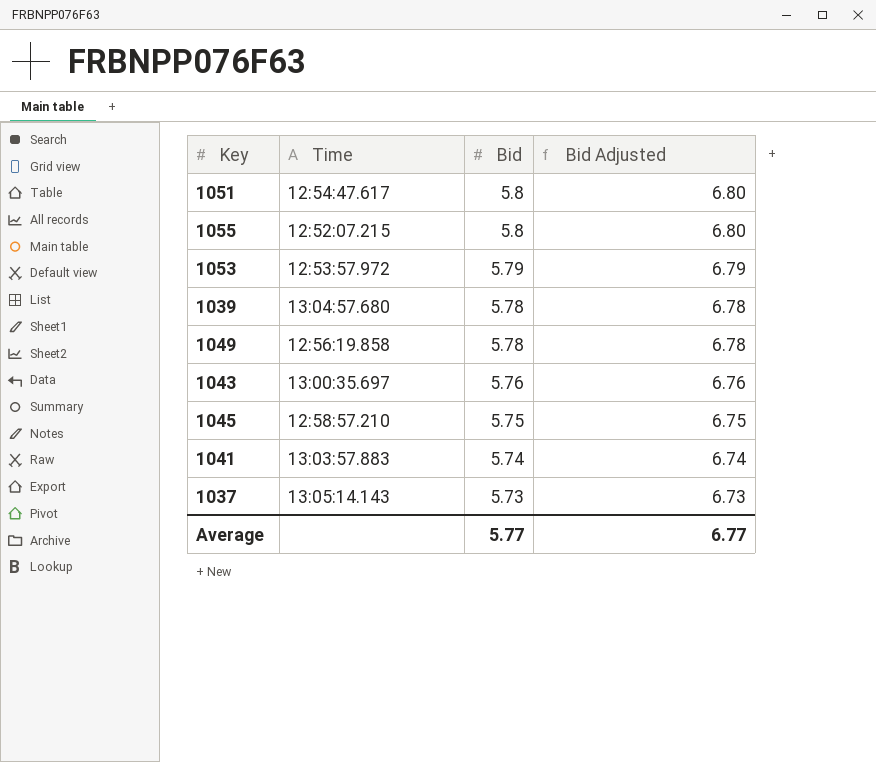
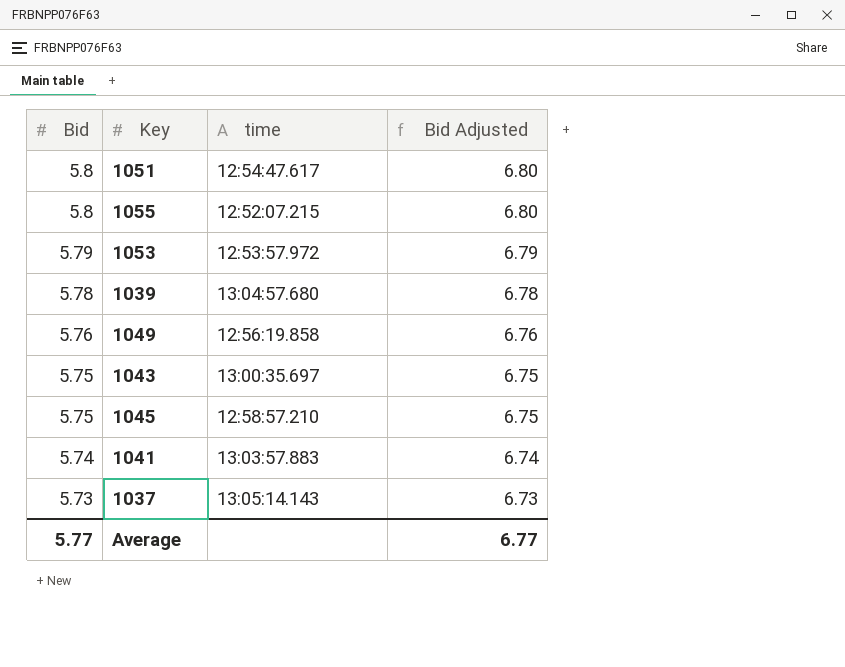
column Bid | position: 3 -> 1
column name: Time -> time
1049 | Bid: 5.78 -> 5.76
1049 | Bid Adjusted: 6.78 -> 6.76
1043 | Bid: 5.76 -> 5.75
1043 | Bid Adjusted: 6.76 -> 6.75

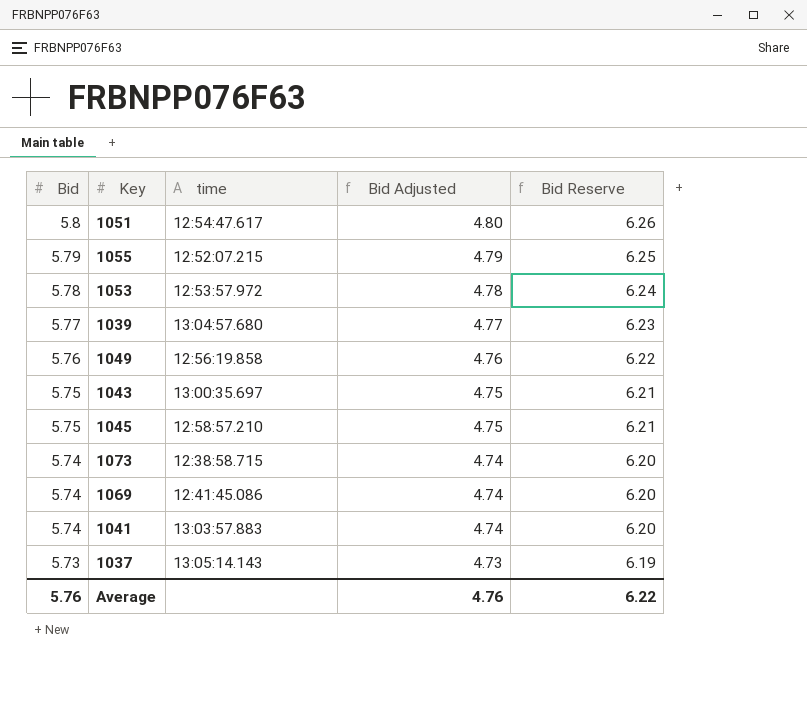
column Bid Adjusted | formula: [Bid] + 1 -> [Bid] - 1
column Bid Reserve | formula: none -> [Bid] * 1.08
1055 | Bid: 5.8 -> 5.79
1053 | Bid: 5.79 -> 5.78
1039 | Bid: 5.78 -> 5.77
row 1073: none -> 5.74 | 12:38:58.715 | 4.74 | 6.20
row 1069: none -> 5.74 | 12:41:45.086 | 4.74 | 6.20
Average | Bid: 5.77 -> 5.76
Average | Bid Adjusted: 6.77 -> 4.76

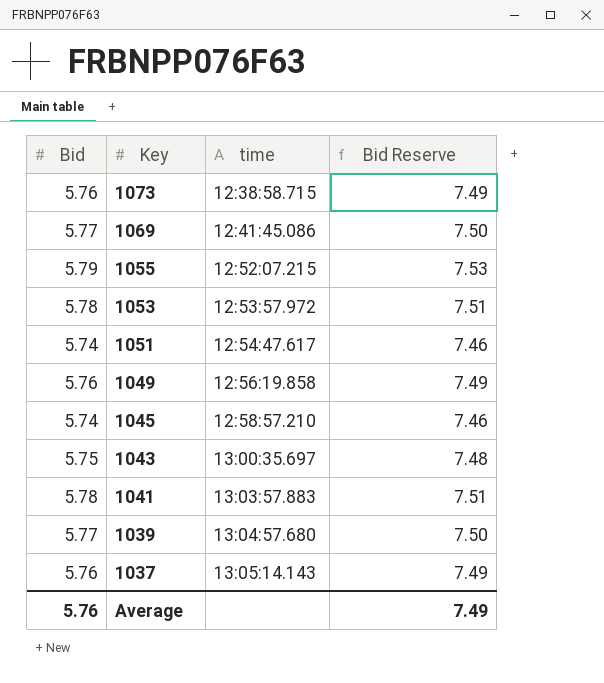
row order: Bid descending -> Key descending
column Bid Adjusted | formula: [Bid] - 1 -> none
column Bid Reserve | formula: [Bid] * 1.08 -> [Bid] * 1.3
1073 | Bid: 5.74 -> 5.76
1069 | Bid: 5.74 -> 5.77
1051 | Bid: 5.8 -> 5.74
1045 | Bid: 5.75 -> 5.74
1041 | Bid: 5.74 -> 5.78
1037 | Bid: 5.73 -> 5.76
Average | Bid Reserve: 6.22 -> 7.49

